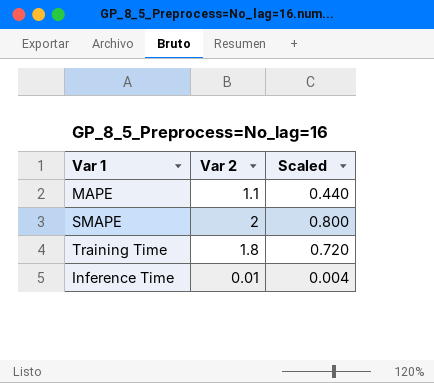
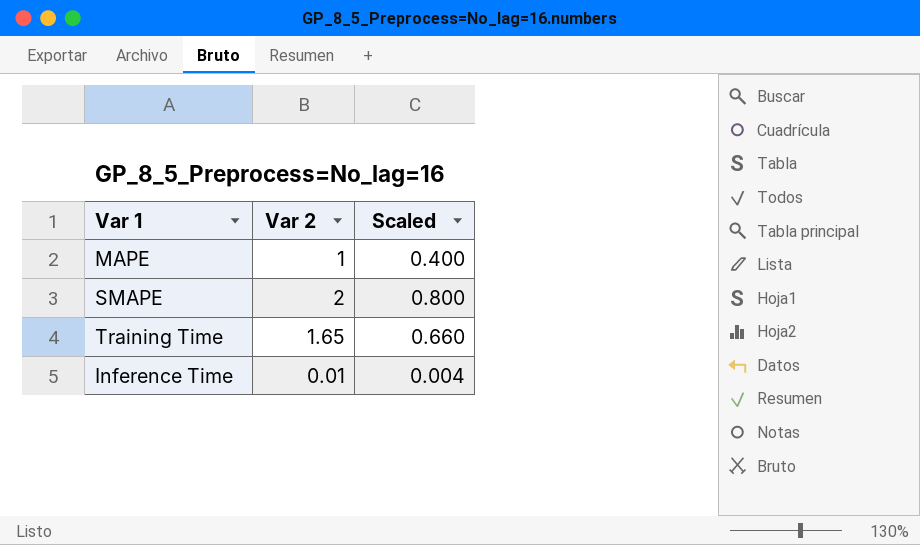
MAPE | Var 2: 1.1 -> 1
MAPE | Scaled: 0.440 -> 0.400
Training Time | Var 2: 1.8 -> 1.65
Training Time | Scaled: 0.720 -> 0.660

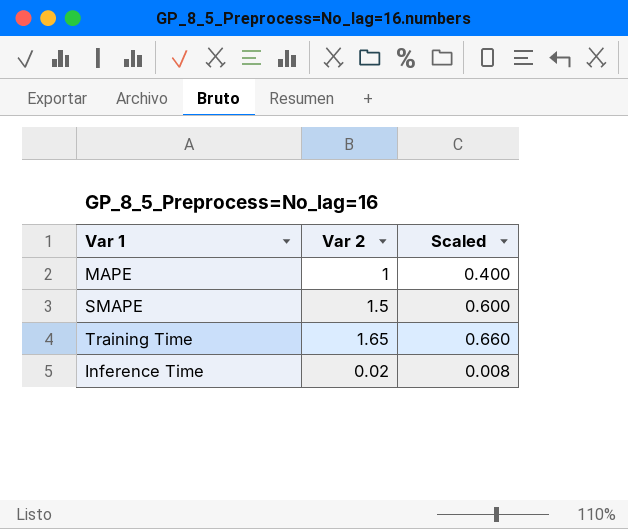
SMAPE | Var 2: 2 -> 1.5
SMAPE | Scaled: 0.800 -> 0.600
Inference Time | Var 2: 0.01 -> 0.02
Inference Time | Scaled: 0.004 -> 0.008

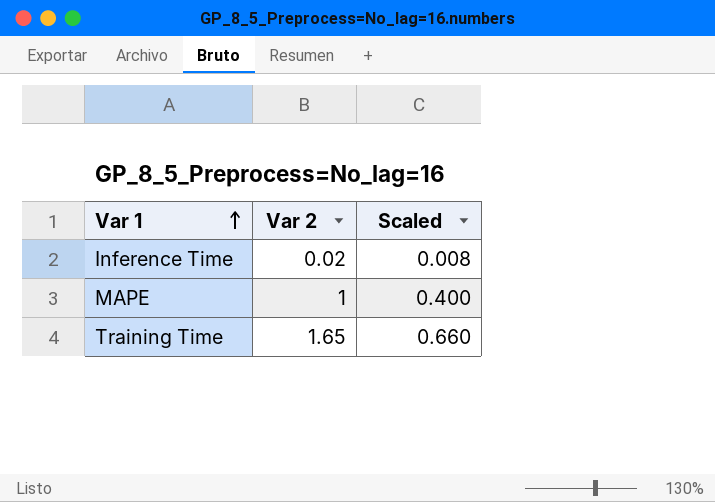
row order: none -> Var 1 ascending
row SMAPE: 1.5 | 0.600 -> none

